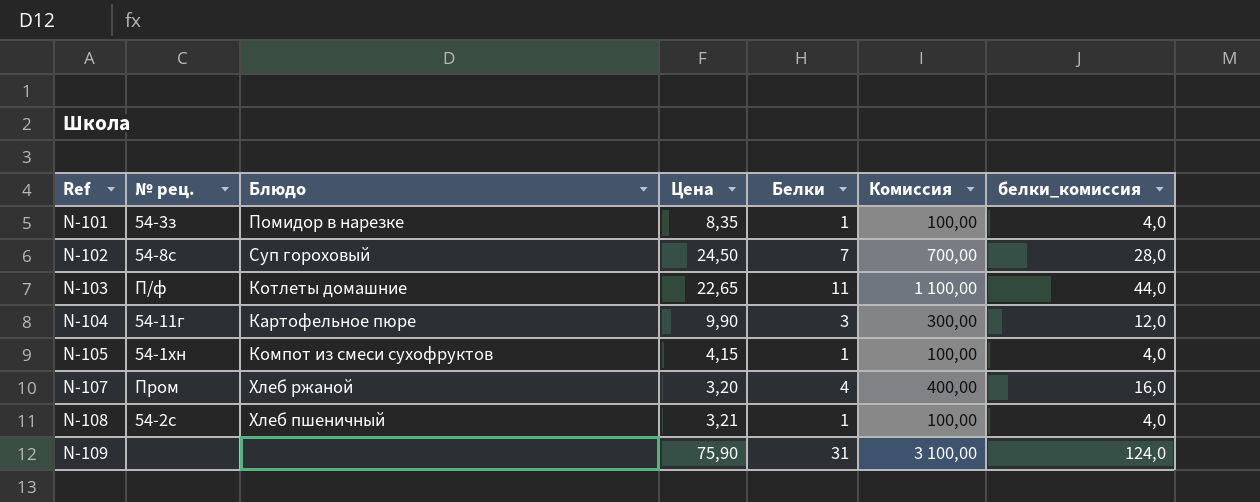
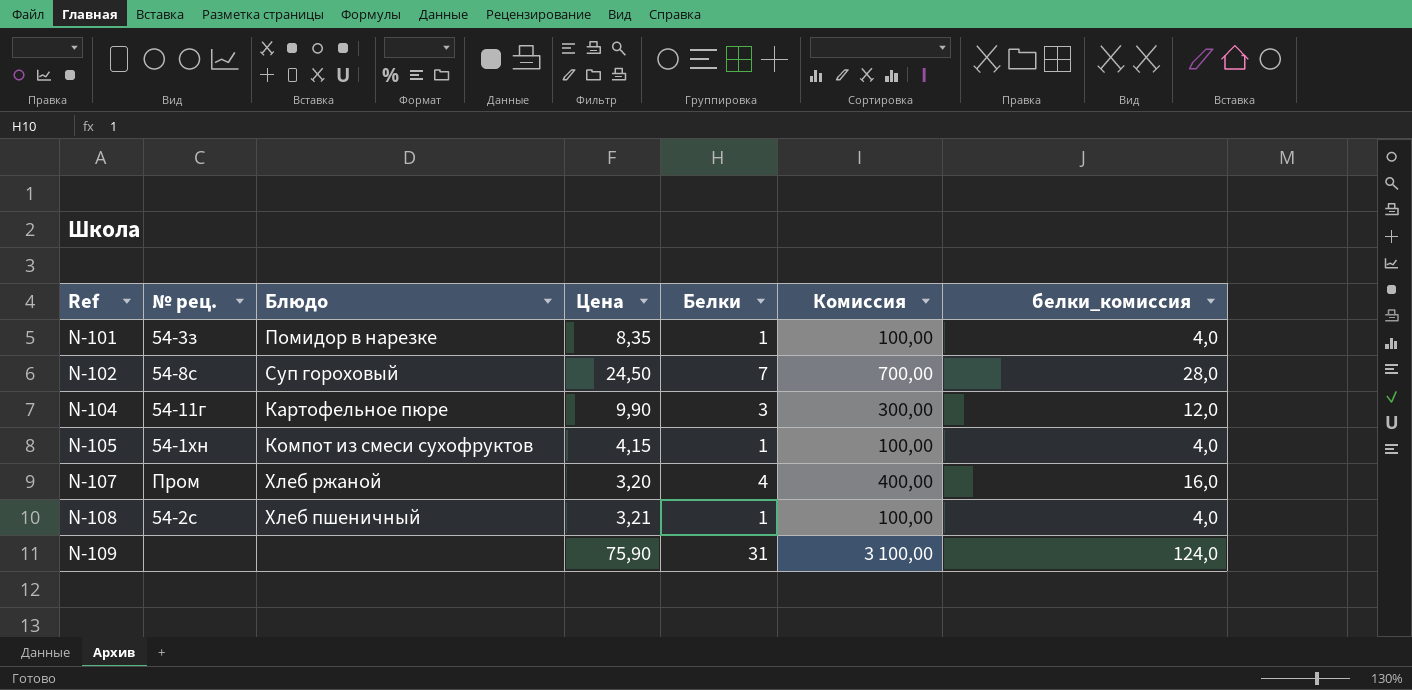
row N-103: П/ф | Котлеты домашние | 22,65 | 11 | 1 100,00 | 44,0 -> none

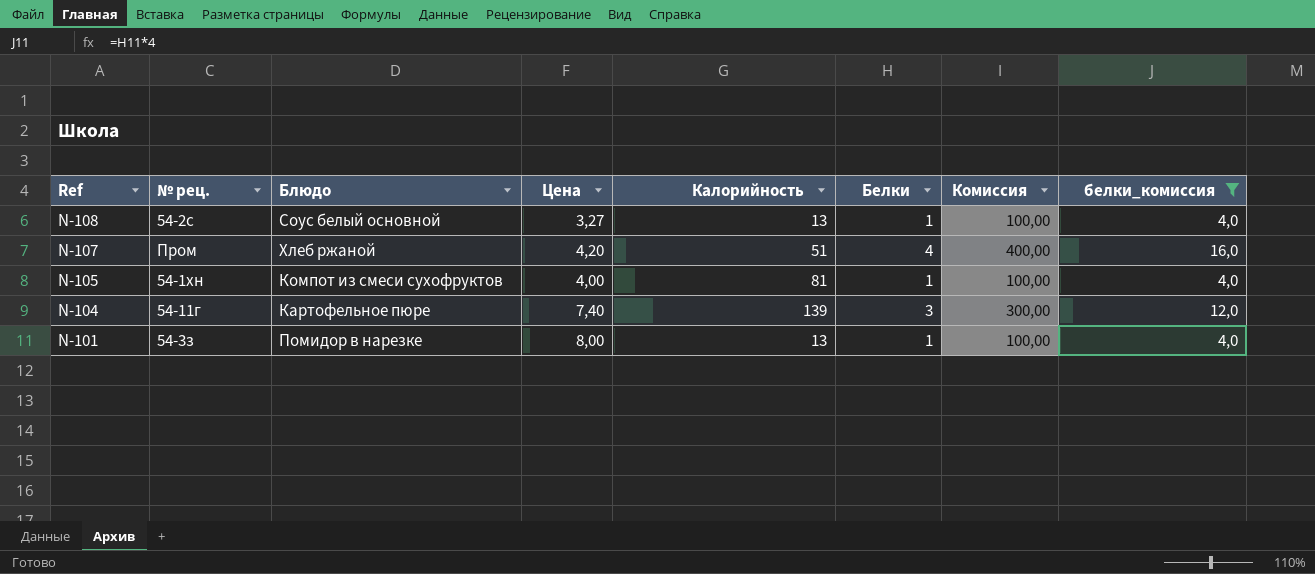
filter: none -> белки_комиссия <= 16,0
row order: Ref ascending -> Ref descending
column Калорийность | position: none -> 5
N-108 | Блюдо: Хлеб пшеничный -> Соус белый основной
N-108 | Цена: 3,21 -> 3,27
N-107 | Цена: 3,20 -> 4,20
N-105 | Цена: 4,15 -> 4,00
N-104 | Цена: 9,90 -> 7,40
N-101 | Цена: 8,35 -> 8,00

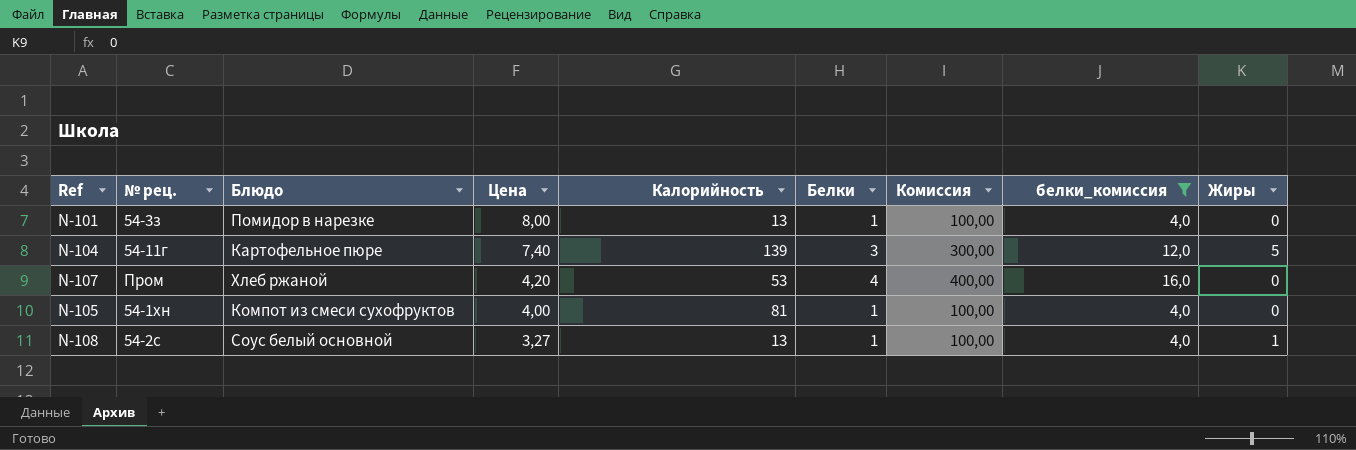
row order: Ref descending -> Цена descending
column Жиры | position: none -> 9
N-107 | Калорийность: 51 -> 53

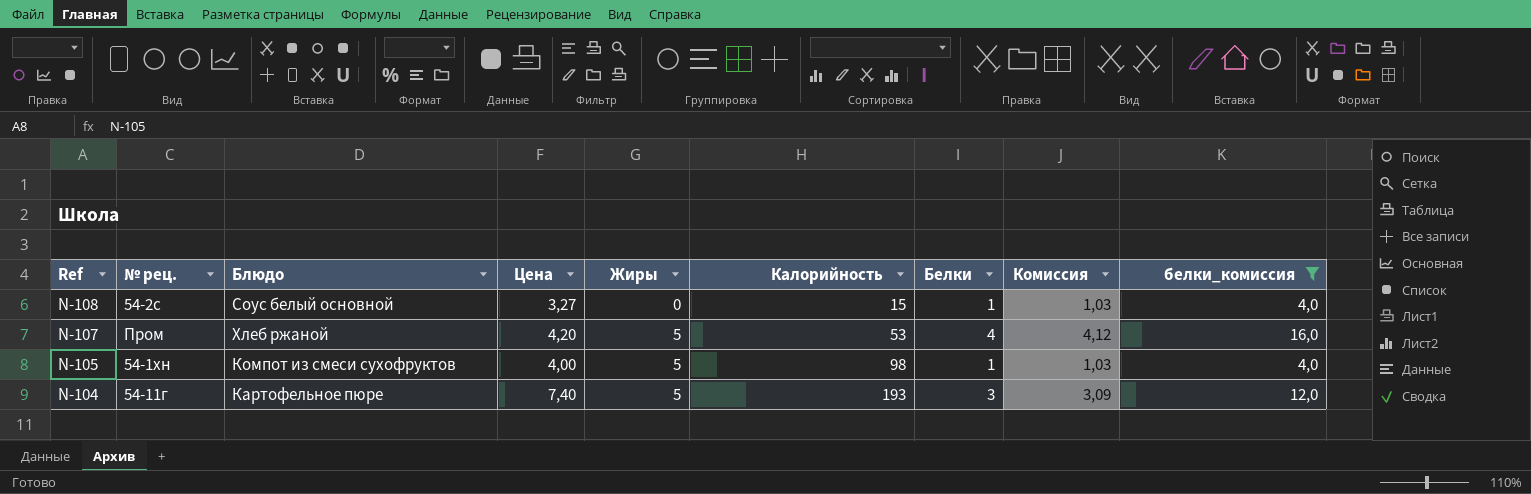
row order: Цена descending -> Ref descending
column Жиры | position: 9 -> 5
column Комиссия | formula: [Белки] * 100 -> [Белки] * 1,03
row N-101: 54-3з | Помидор в нарезке | 8,00 | 13 | 1 | 100,00 | 4,0 | 0 -> none
N-108 | Жиры: 1 -> 0
N-108 | Калорийность: 13 -> 15
N-107 | Жиры: 0 -> 5
N-105 | Жиры: 0 -> 5
N-105 | Калорийность: 81 -> 98
N-104 | Калорийность: 139 -> 193

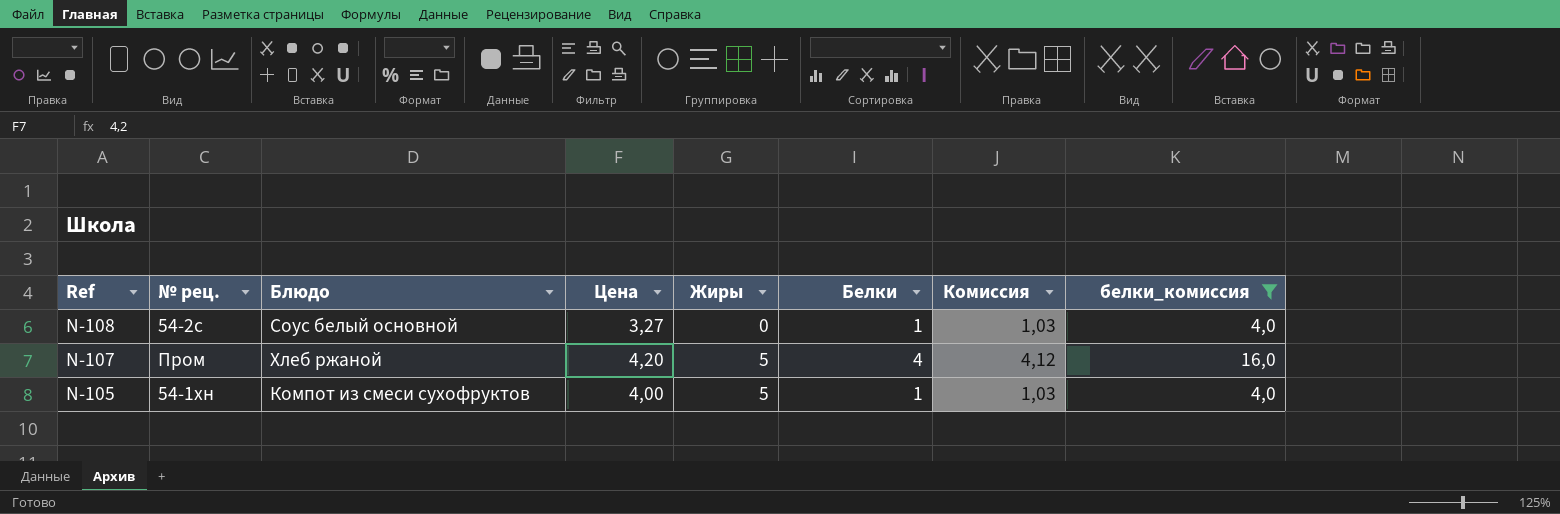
column Калорийность | position: 6 -> none
row N-104: 54-11г | Картофельное пюре | 7,40 | 5 | 193 | 3 | 3,09 | 12,0 -> none

